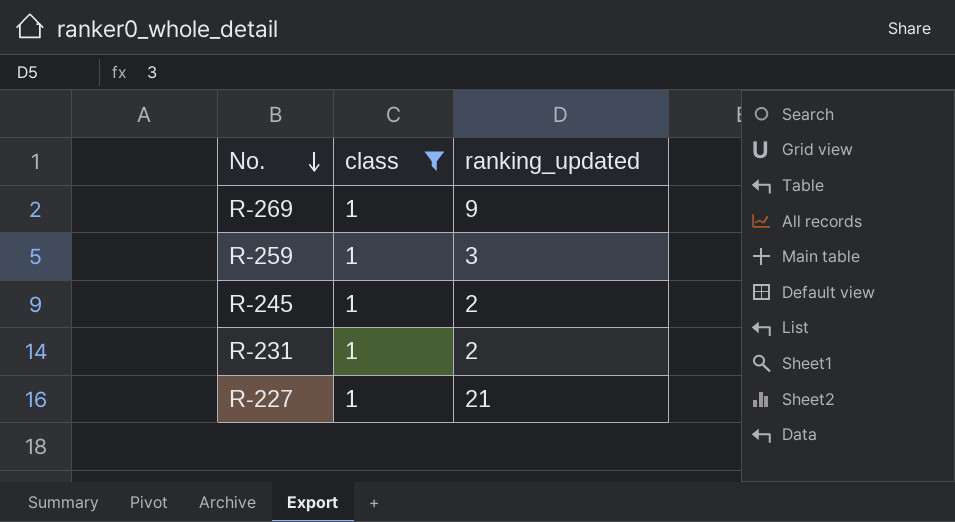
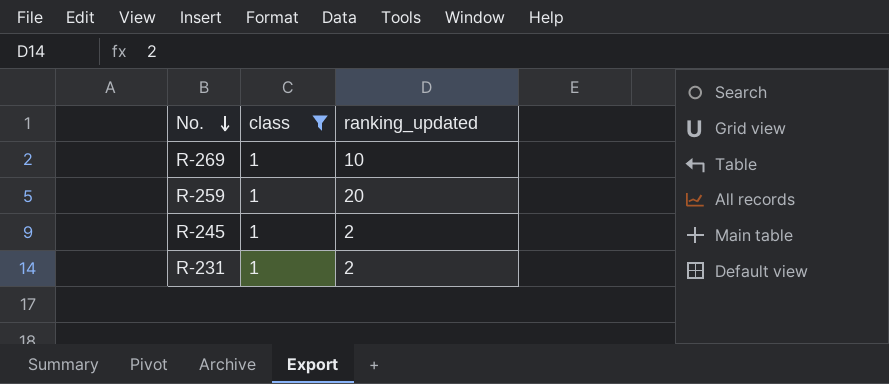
row R-227: 1 | 21 -> none
R-269 | ranking_updated: 9 -> 10
R-259 | ranking_updated: 3 -> 20

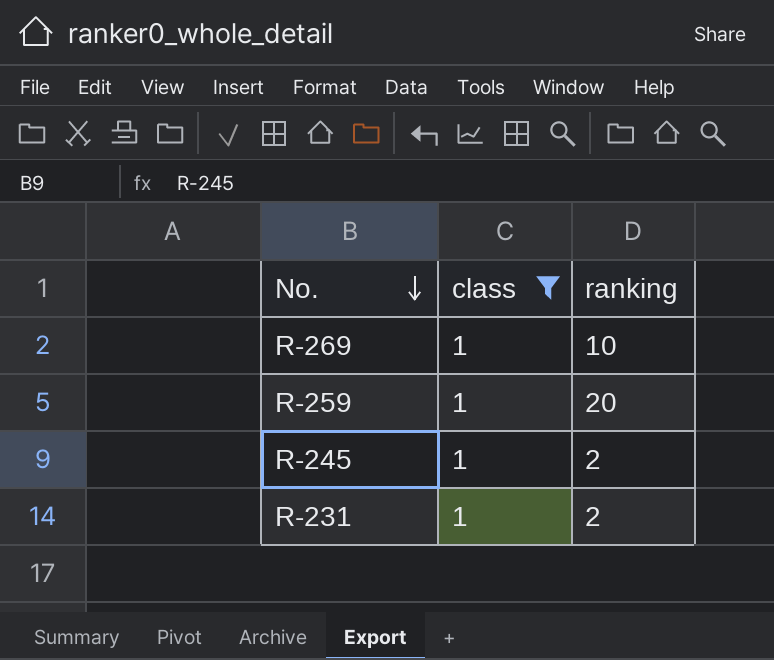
column name: ranking_updated -> ranking

